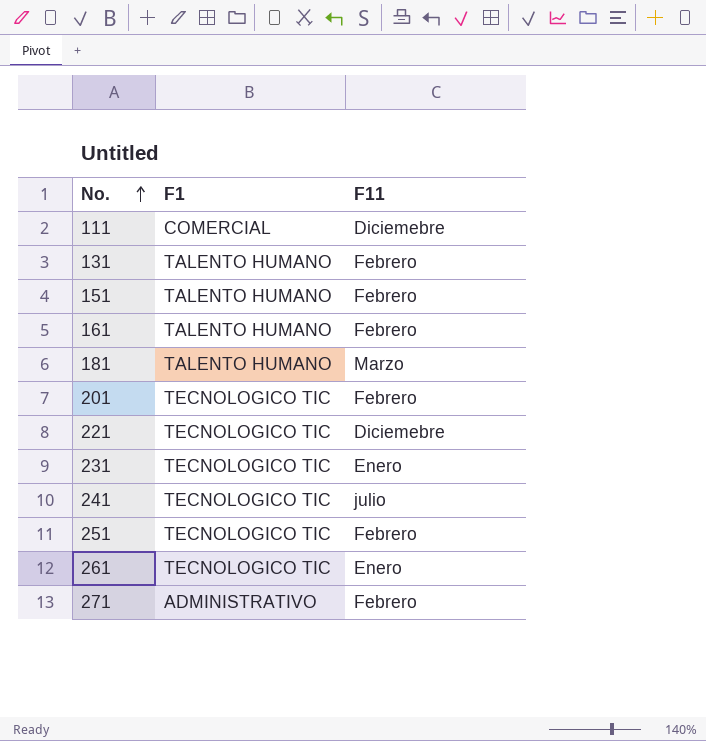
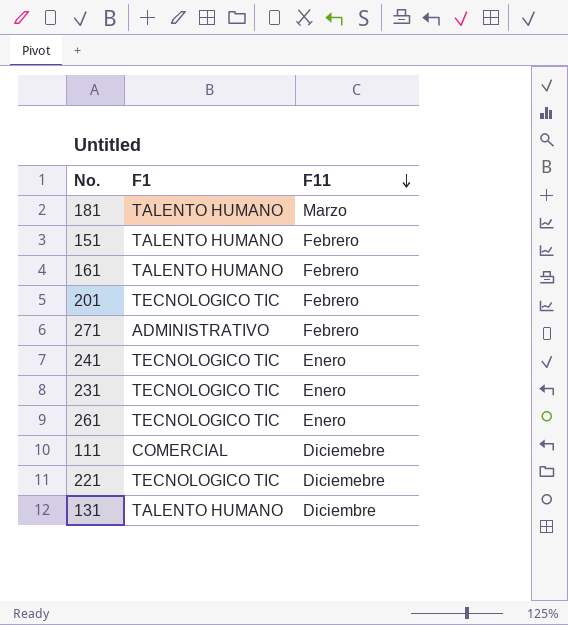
row order: No. ascending -> F11 descending
row 251: TECNOLOGICO TIC | Febrero -> none
241 | F11: julio -> Enero
131 | F11: Febrero -> Diciembre

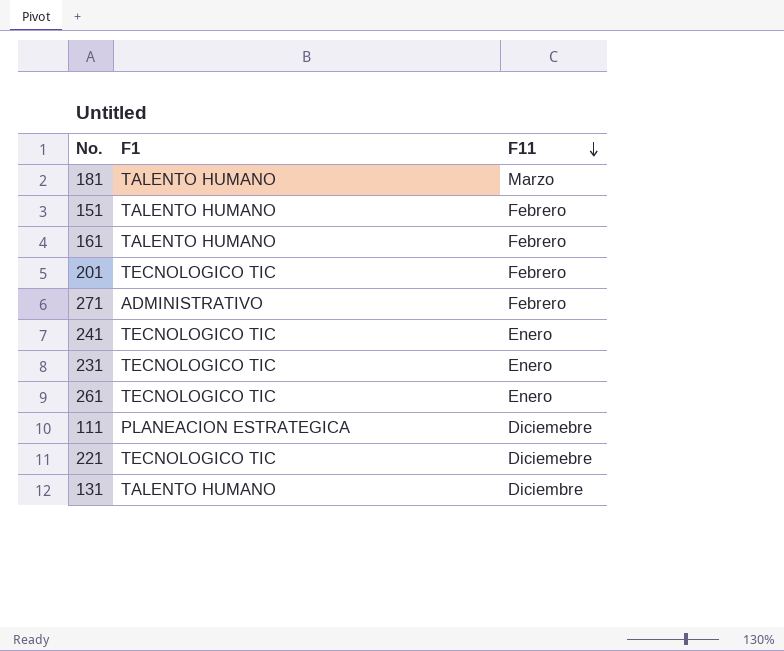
111 | F1: COMERCIAL -> PLANEACION ESTRATEGICA

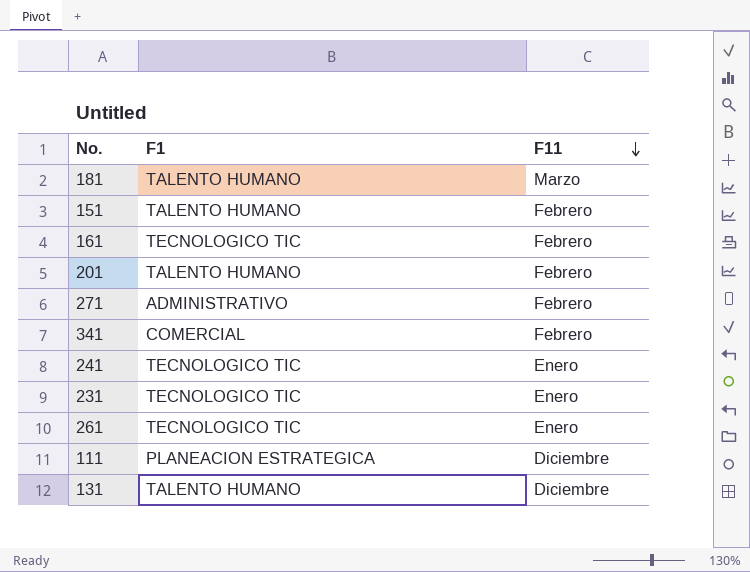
row 221: TECNOLOGICO TIC | Diciemebre -> none
161 | F1: TALENTO HUMANO -> TECNOLOGICO TIC
201 | F1: TECNOLOGICO TIC -> TALENTO HUMANO
row 341: none -> COMERCIAL | Febrero
111 | F11: Diciemebre -> Diciembre

